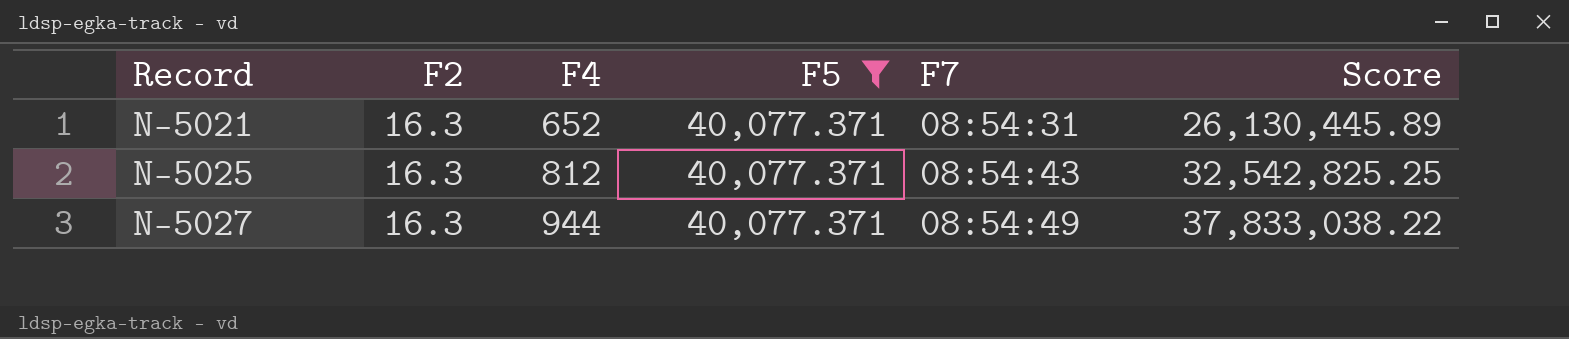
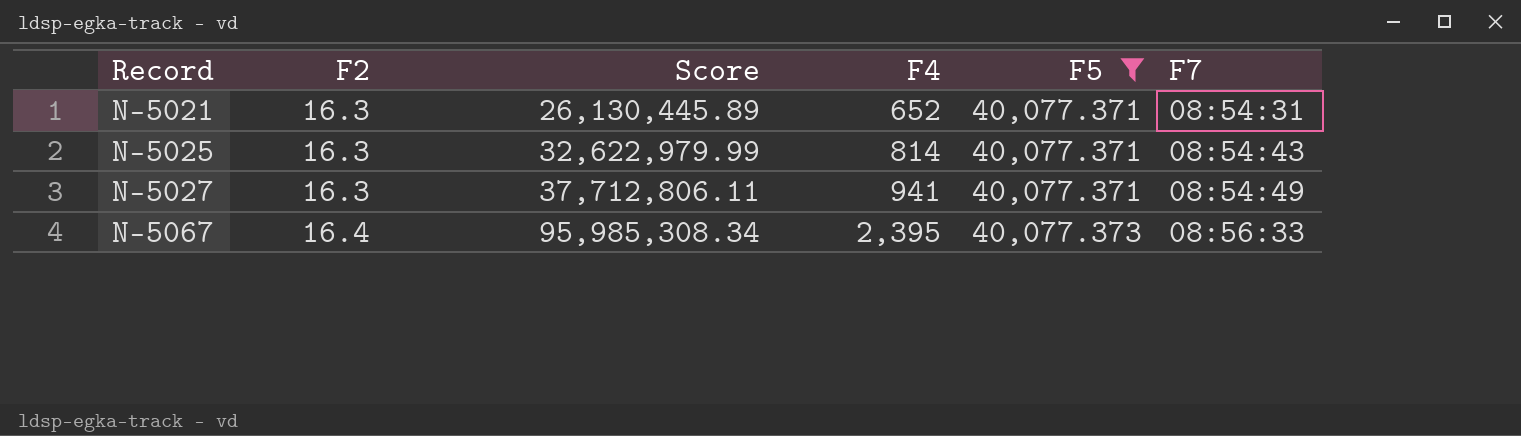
column Score | position: 6 -> 3
N-5025 | Score: 32,542,825.25 -> 32,622,979.99
N-5025 | F4: 812 -> 814
N-5027 | Score: 37,833,038.22 -> 37,712,806.11
N-5027 | F4: 944 -> 941
row N-5067: none -> 16.4 | 95,985,308.34 | 2,395 | 40,077.373 | 08:56:33

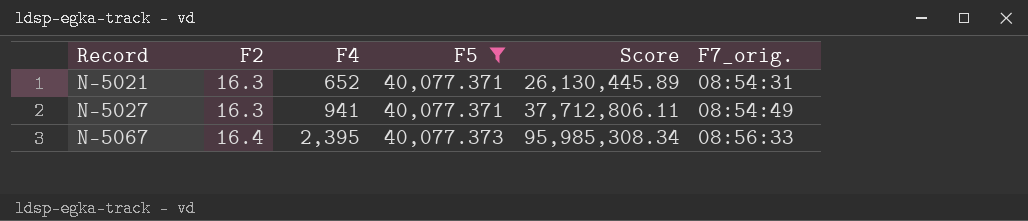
column Score | position: 3 -> 5
column name: F7 -> F7_orig.
row N-5025: 16.3 | 32,622,979.99 | 814 | 40,077.371 | 08:54:43 -> none

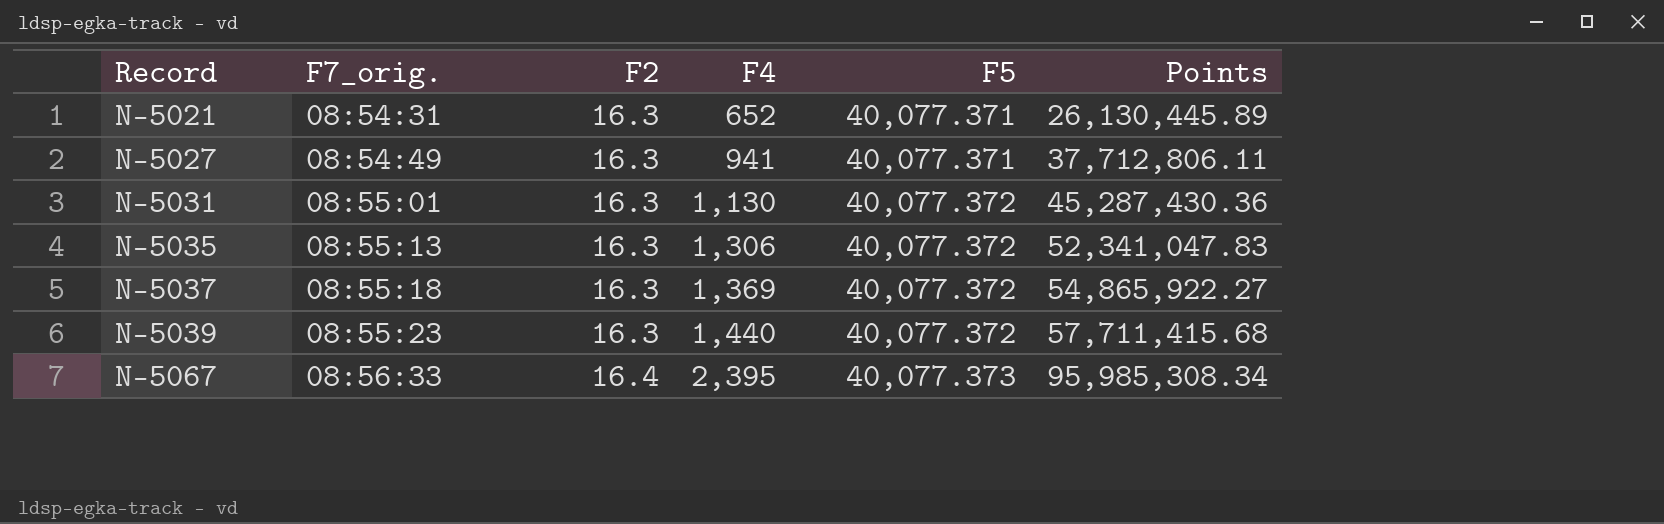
filter: F5 != 40,077.372 -> none
column F7_orig. | position: 6 -> 2
column name: Score -> Points

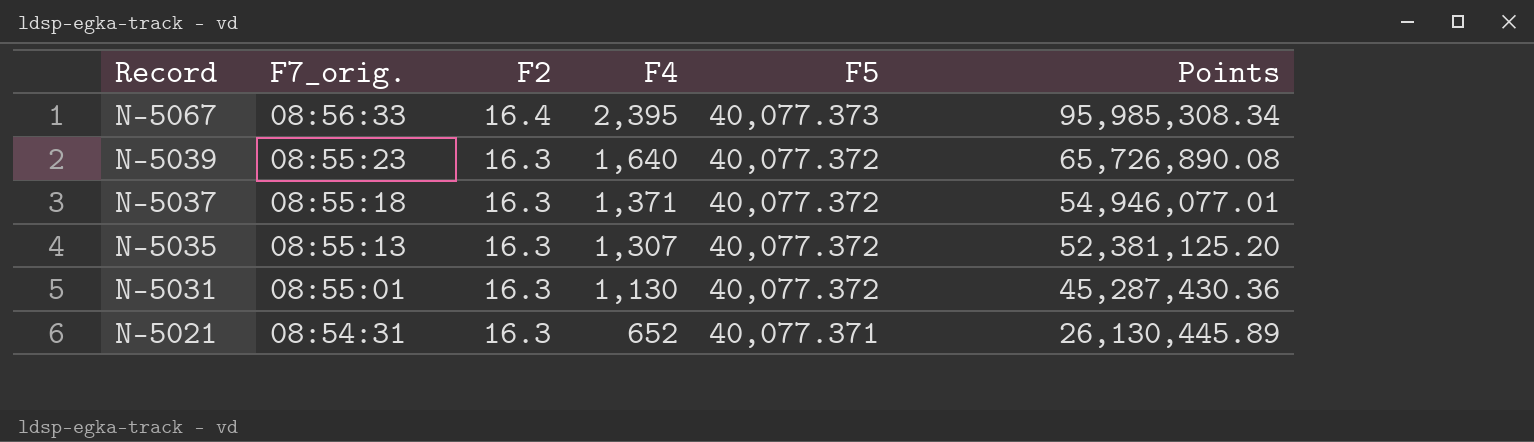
row order: Record ascending -> Record descending
row N-5027: 08:54:49 | 16.3 | 941 | 40,077.371 | 37,712,806.11 -> none
N-5039 | F4: 1,440 -> 1,640
N-5039 | Points: 57,711,415.68 -> 65,726,890.08
N-5037 | F4: 1,369 -> 1,371
N-5037 | Points: 54,865,922.27 -> 54,946,077.01
N-5035 | F4: 1,306 -> 1,307
N-5035 | Points: 52,341,047.83 -> 52,381,125.20

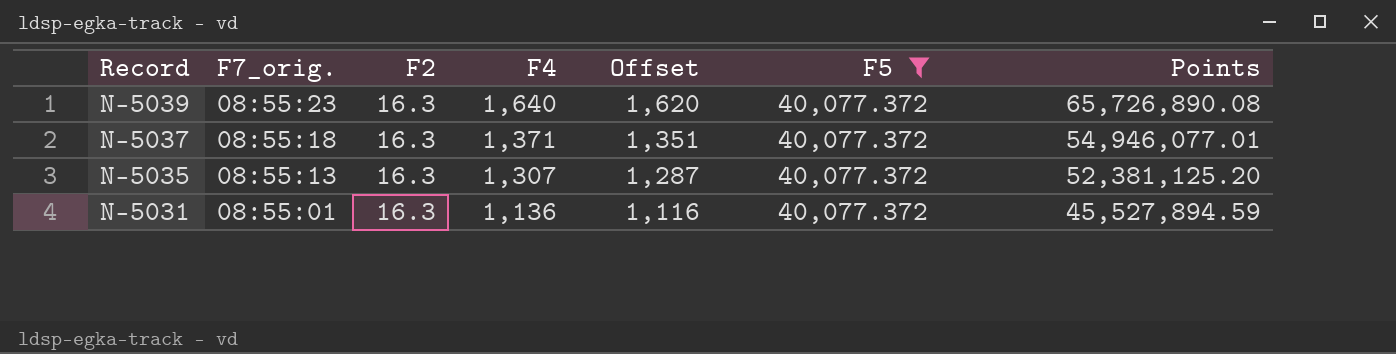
filter: none -> F5 = 40,077.372
column Offset | formula: none -> [F4] - 20
N-5031 | F4: 1,130 -> 1,136
N-5031 | Points: 45,287,430.36 -> 45,527,894.59

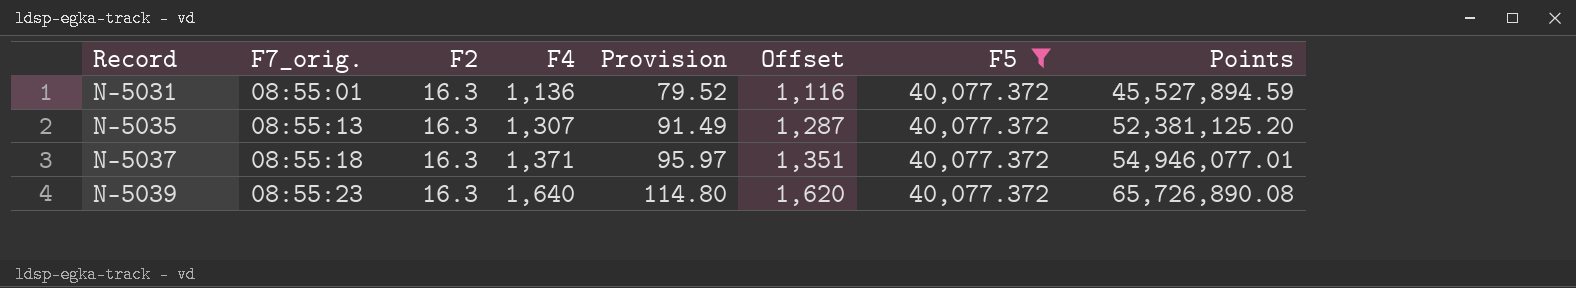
row order: Record descending -> Record ascending
column Provision | formula: none -> [F4] * 0.07

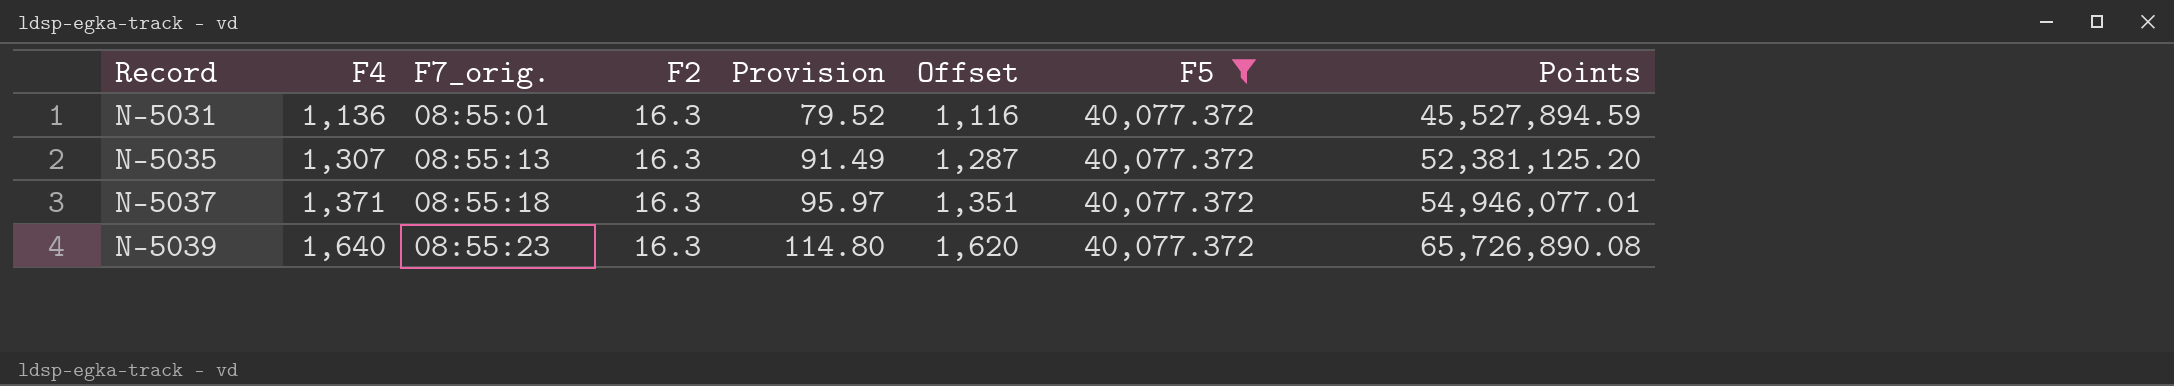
column F4 | position: 4 -> 2

